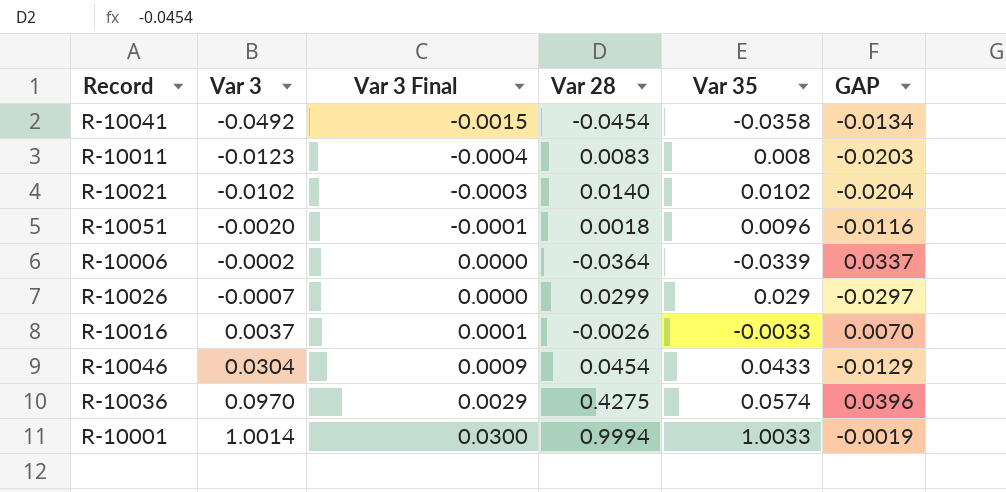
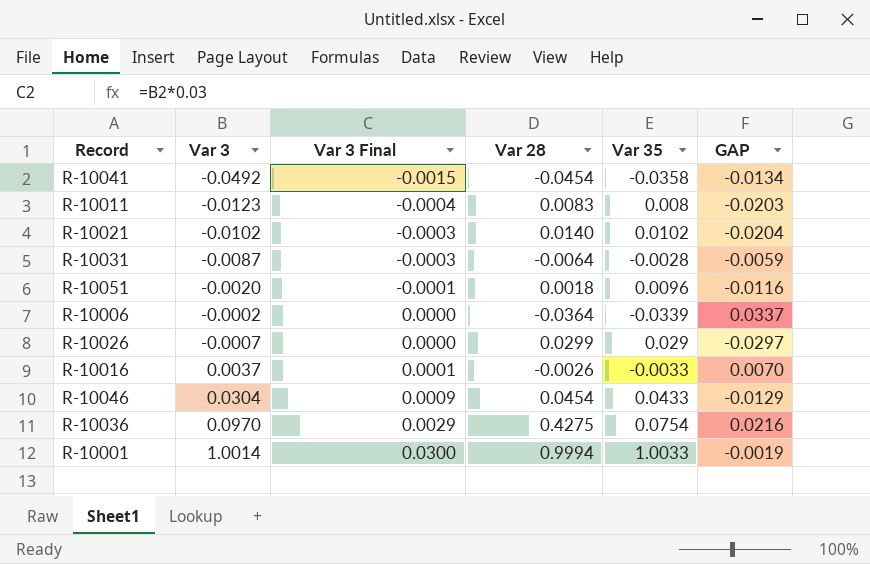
row R-10031: none -> -0.0087 | -0.0003 | -0.0064 | -0.0028 | -0.0059
R-10036 | Var 35: 0.0574 -> 0.0754
R-10036 | GAP: 0.0396 -> 0.0216

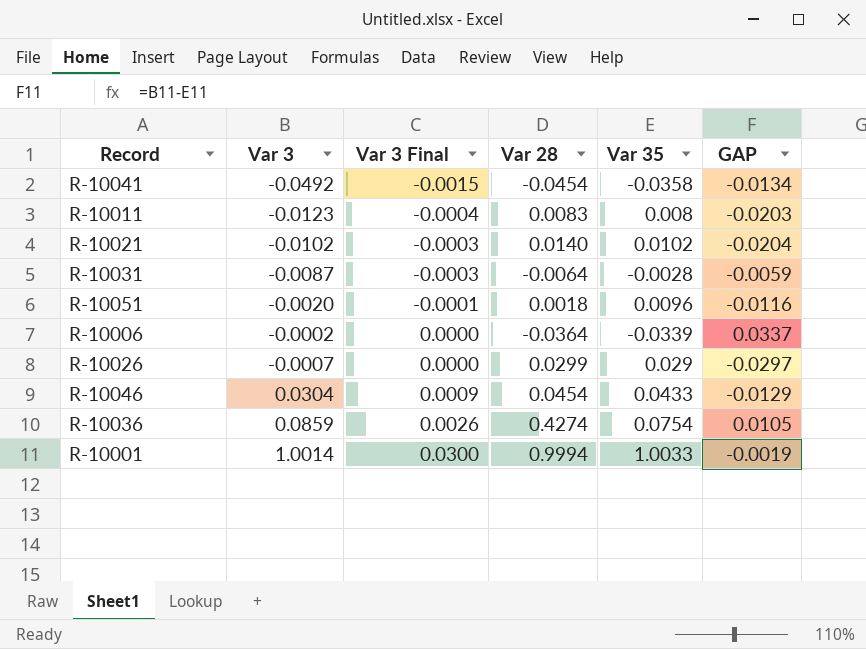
row R-10016: 0.0037 | 0.0001 | -0.0026 | -0.0033 | 0.0070 -> none
R-10036 | Var 3: 0.0970 -> 0.0859
R-10036 | Var 3 Final: 0.0029 -> 0.0026
R-10036 | Var 28: 0.4275 -> 0.4274
R-10036 | GAP: 0.0216 -> 0.0105

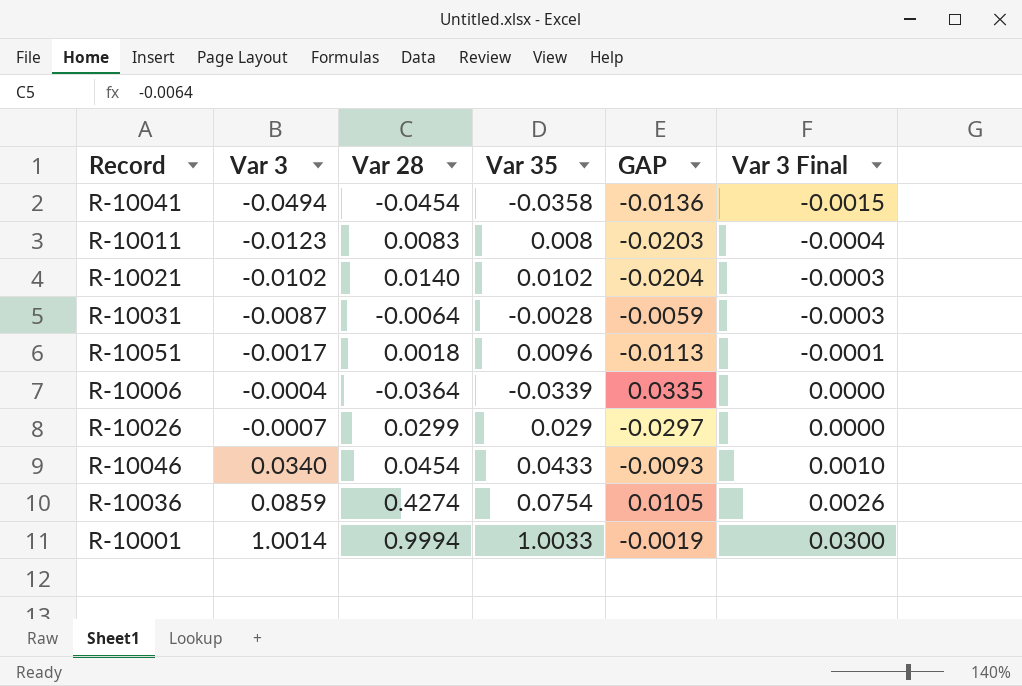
column Var 3 Final | position: 3 -> 6
R-10041 | Var 3: -0.0492 -> -0.0494
R-10041 | GAP: -0.0134 -> -0.0136
R-10051 | Var 3: -0.0020 -> -0.0017
R-10051 | GAP: -0.0116 -> -0.0113
R-10006 | Var 3: -0.0002 -> -0.0004
R-10006 | GAP: 0.0337 -> 0.0335
R-10046 | Var 3: 0.0304 -> 0.0340
R-10046 | GAP: -0.0129 -> -0.0093
R-10046 | Var 3 Final: 0.0009 -> 0.0010

